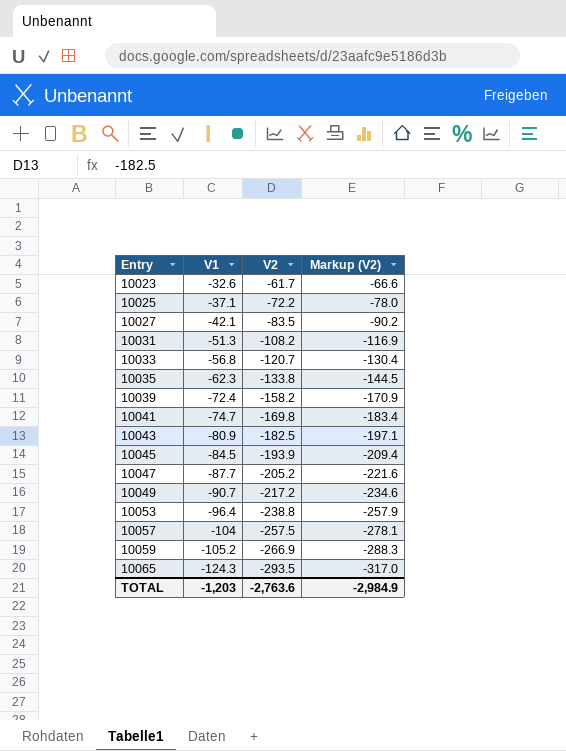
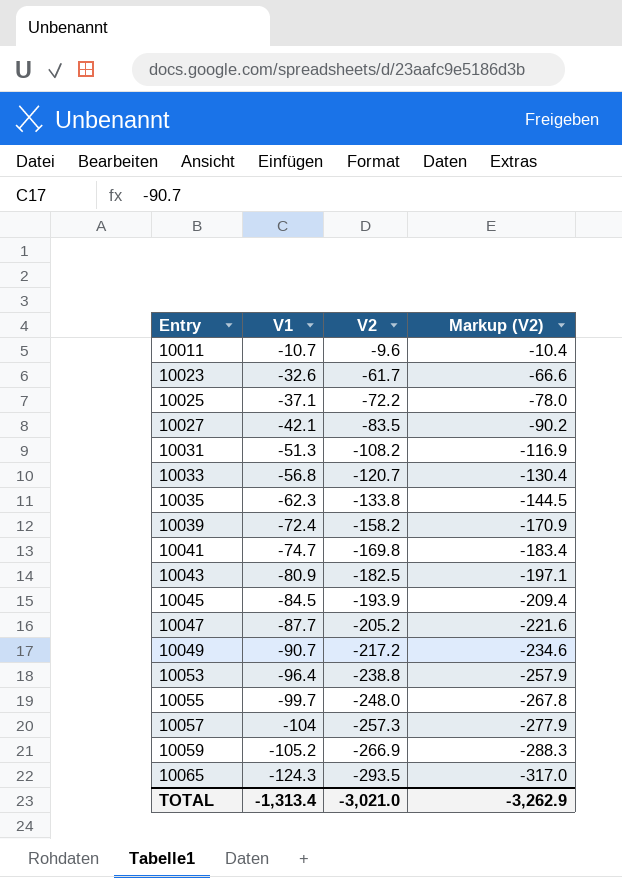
row 10011: none -> -10.7 | -9.6 | -10.4
row 10055: none -> -99.7 | -248.0 | -267.8
10057 | V2: -257.5 -> -257.3
10057 | Markup (V2): -278.1 -> -277.9
TOTAL | V1: -1,203 -> -1,313.4
TOTAL | V2: -2,763.6 -> -3,021.0
TOTAL | Markup (V2): -2,984.9 -> -3,262.9

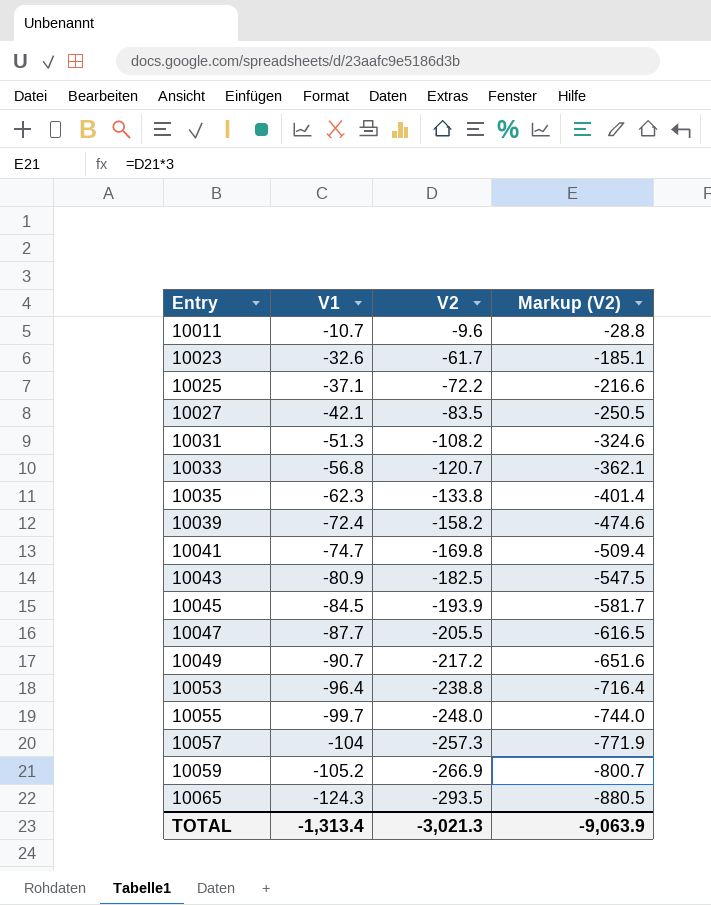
column Markup (V2) | formula: [V2] * 1.08 -> [V2] * 3
10047 | V2: -205.2 -> -205.5
TOTAL | V2: -3,021.0 -> -3,021.3
TOTAL | Markup (V2): -3,262.9 -> -9,063.9

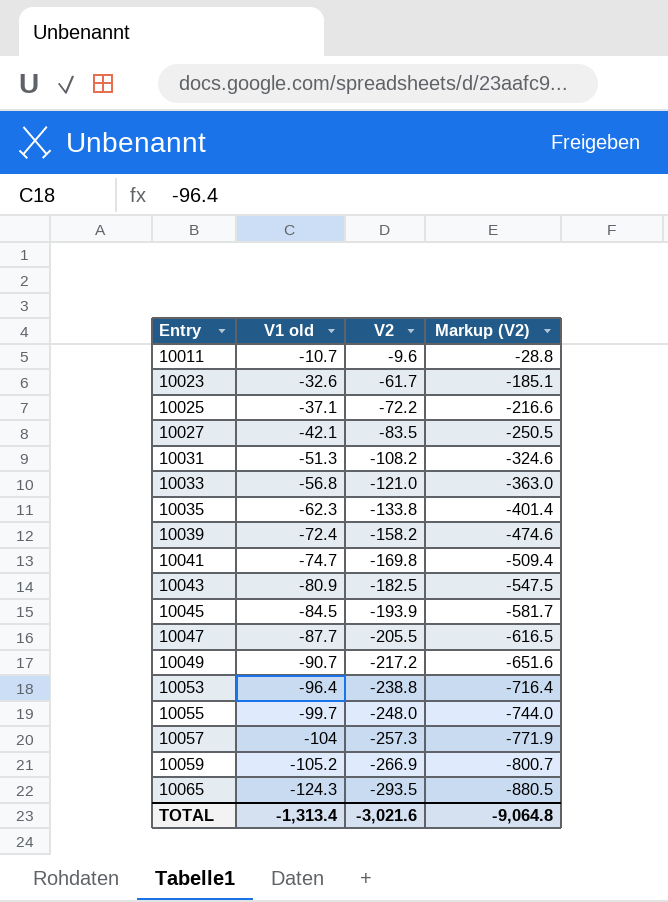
column name: V1 -> V1 old
10033 | V2: -120.7 -> -121.0
10033 | Markup (V2): -362.1 -> -363.0
TOTAL | V2: -3,021.3 -> -3,021.6
TOTAL | Markup (V2): -9,063.9 -> -9,064.8

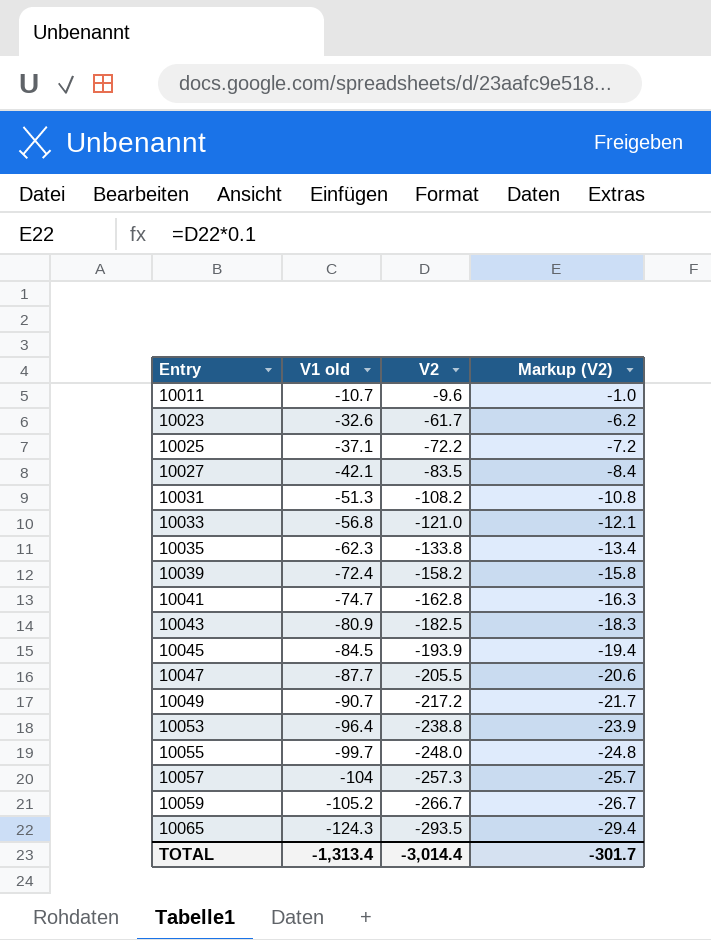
column Markup (V2) | formula: [V2] * 3 -> [V2] * 0.1
10041 | V2: -169.8 -> -162.8
10059 | V2: -266.9 -> -266.7
TOTAL | V2: -3,021.6 -> -3,014.4
TOTAL | Markup (V2): -9,064.8 -> -301.7

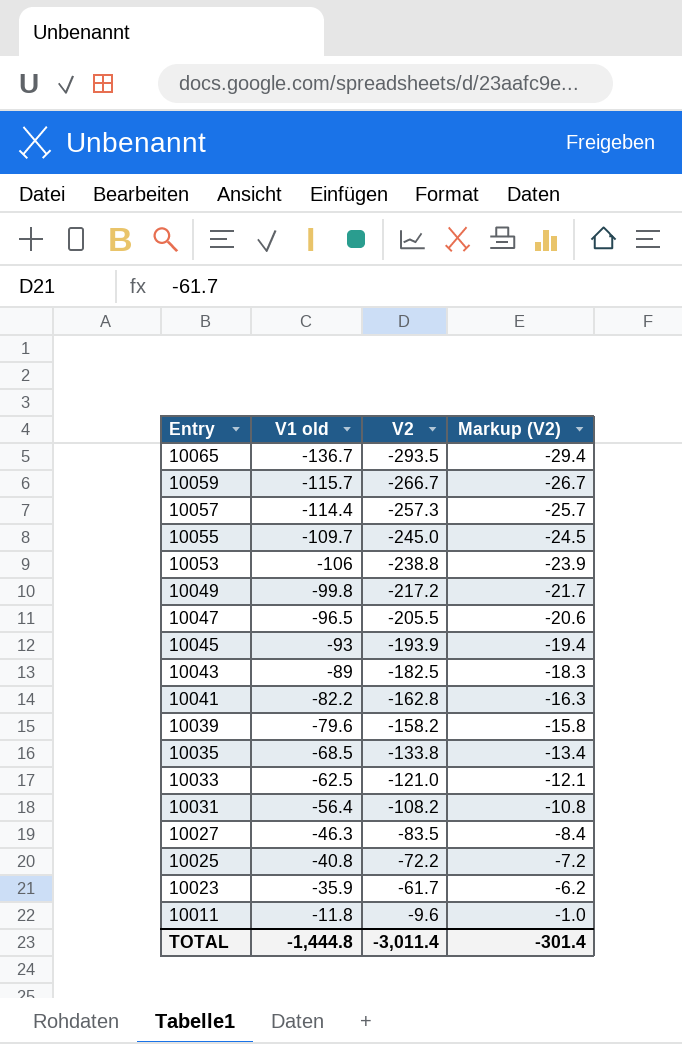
row order: Entry ascending -> Entry descending
10065 | V1 old: -124.3 -> -136.7
10059 | V1 old: -105.2 -> -115.7
10057 | V1 old: -104 -> -114.4
10055 | V1 old: -99.7 -> -109.7
10055 | V2: -248.0 -> -245.0
10055 | Markup (V2): -24.8 -> -24.5
10053 | V1 old: -96.4 -> -106
10049 | V1 old: -90.7 -> -99.8
10047 | V1 old: -87.7 -> -96.5
10045 | V1 old: -84.5 -> -93
10043 | V1 old: -80.9 -> -89
10041 | V1 old: -74.7 -> -82.2
10039 | V1 old: -72.4 -> -79.6
10035 | V1 old: -62.3 -> -68.5
10033 | V1 old: -56.8 -> -62.5
10031 | V1 old: -51.3 -> -56.4
10027 | V1 old: -42.1 -> -46.3
10025 | V1 old: -37.1 -> -40.8
10023 | V1 old: -32.6 -> -35.9
10011 | V1 old: -10.7 -> -11.8
TOTAL | V1 old: -1,313.4 -> -1,444.8
TOTAL | V2: -3,014.4 -> -3,011.4
TOTAL | Markup (V2): -301.7 -> -301.4

